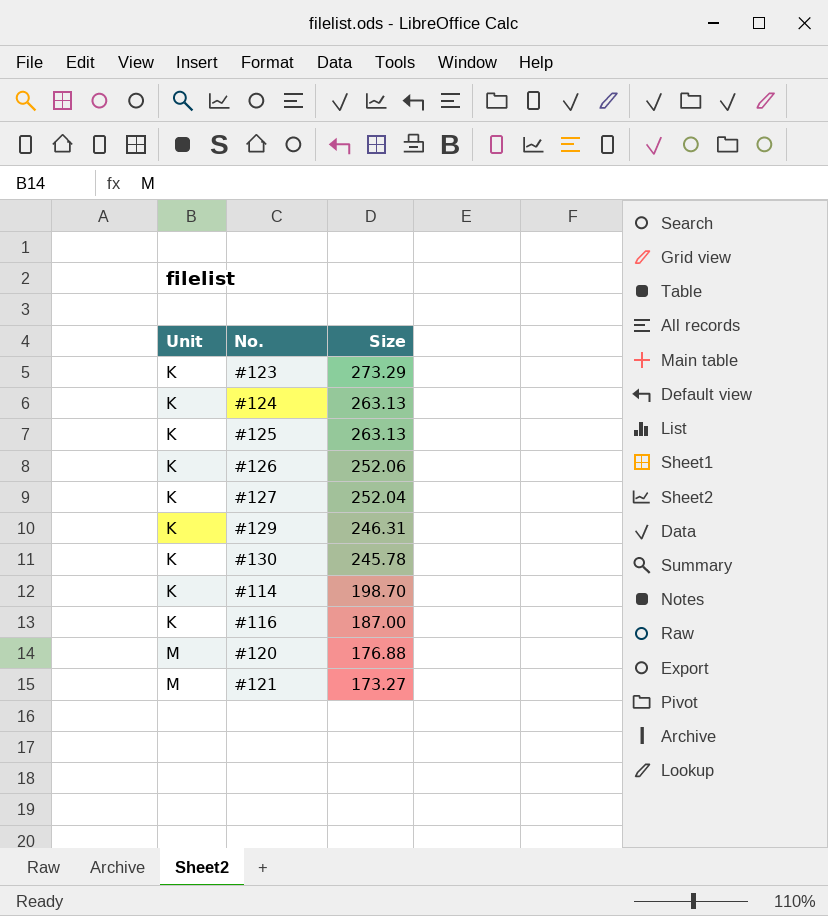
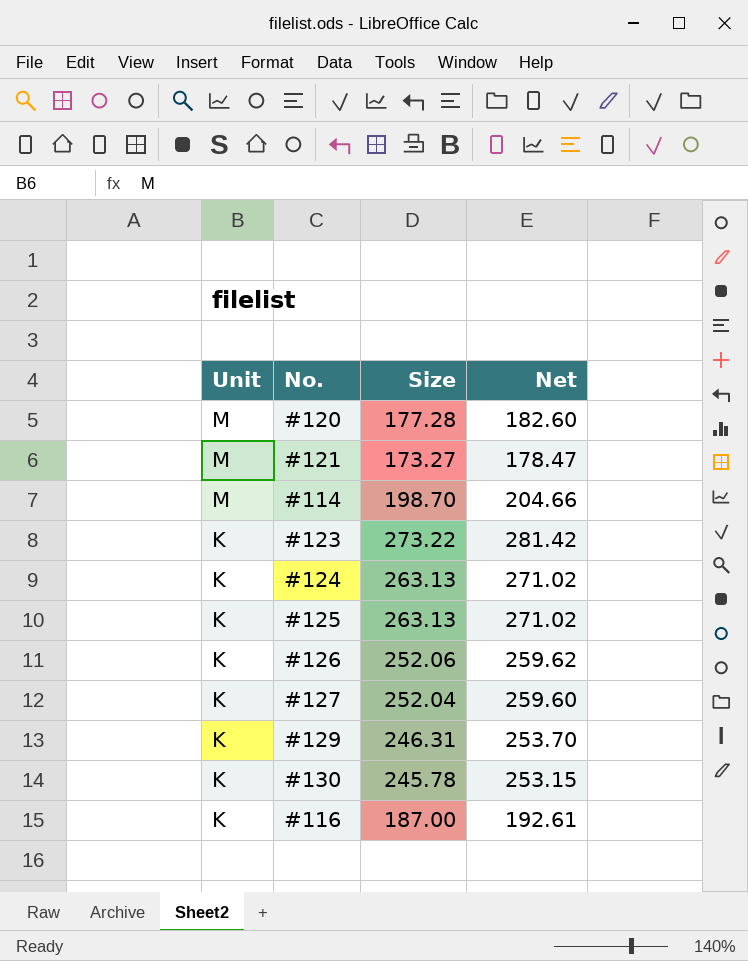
row order: Unit ascending -> Unit descending
column Net | formula: none -> [Size] * 1.03
#120 | Size: 176.88 -> 177.28
#114 | Unit: K -> M
#123 | Size: 273.29 -> 273.22

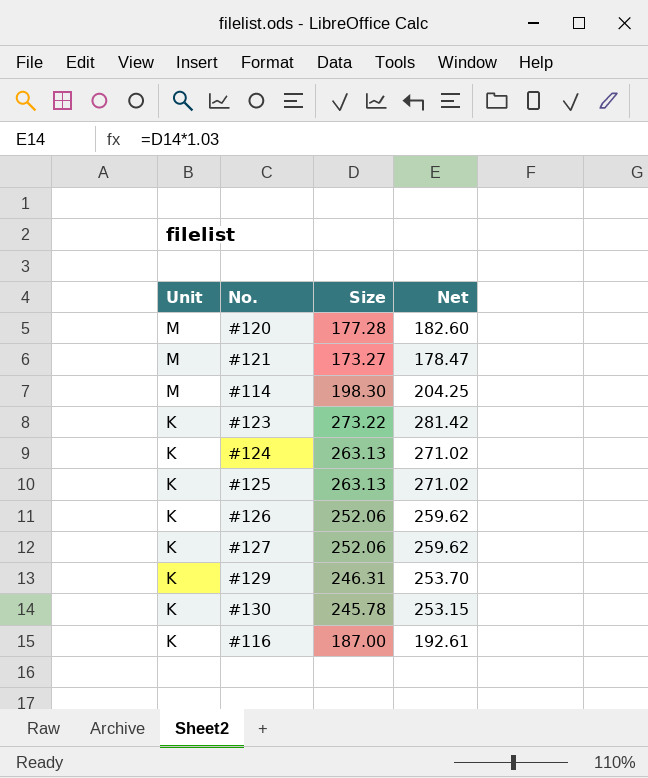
#114 | Size: 198.70 -> 198.30
#114 | Net: 204.66 -> 204.25
#127 | Size: 252.04 -> 252.06
#127 | Net: 259.60 -> 259.62

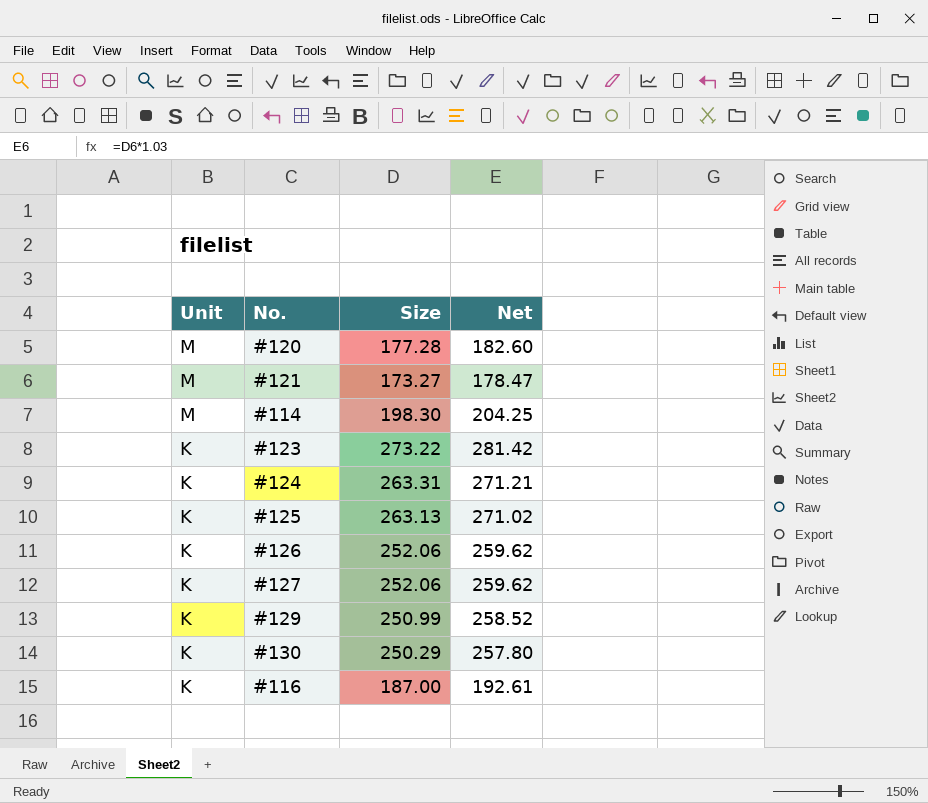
#124 | Size: 263.13 -> 263.31
#124 | Net: 271.02 -> 271.21
#129 | Size: 246.31 -> 250.99
#129 | Net: 253.70 -> 258.52
#130 | Size: 245.78 -> 250.29
#130 | Net: 253.15 -> 257.80

